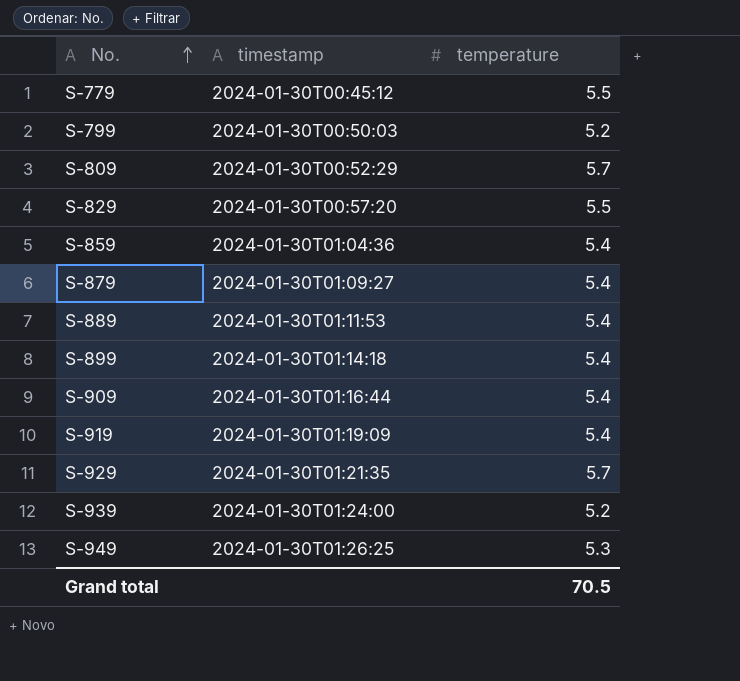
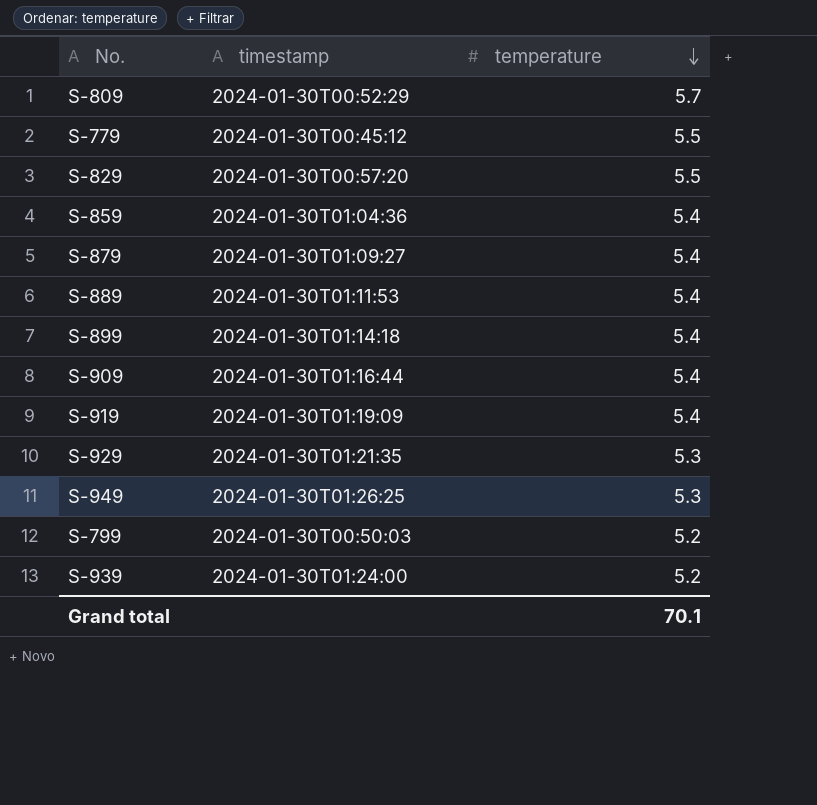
row order: No. ascending -> temperature descending
S-929 | temperature: 5.7 -> 5.3
Grand total | temperature: 70.5 -> 70.1

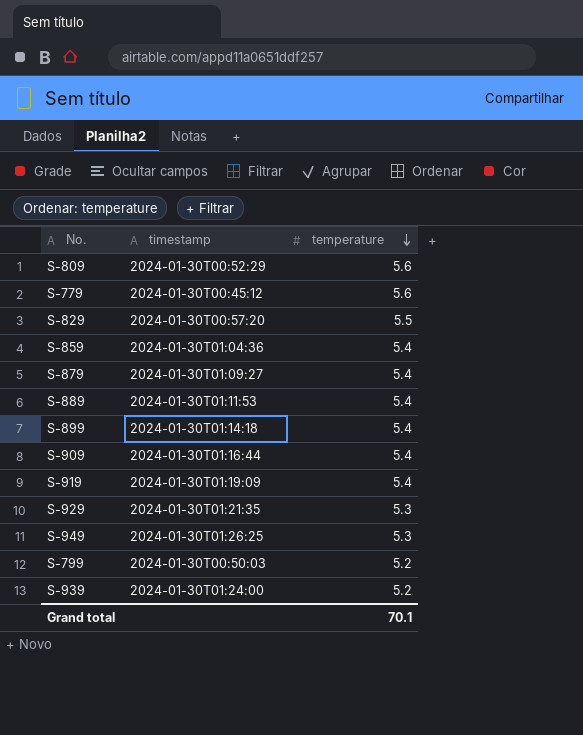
S-809 | temperature: 5.7 -> 5.6
S-779 | temperature: 5.5 -> 5.6

